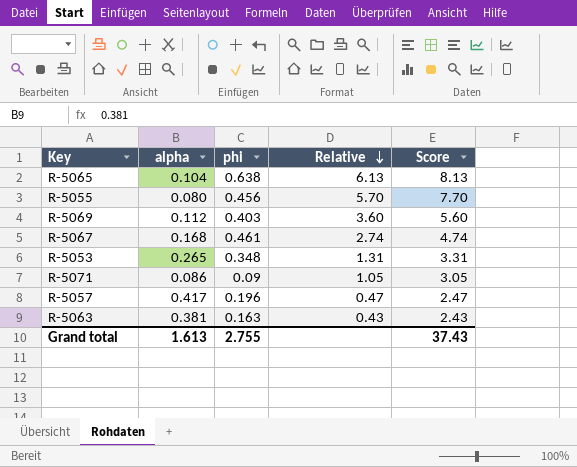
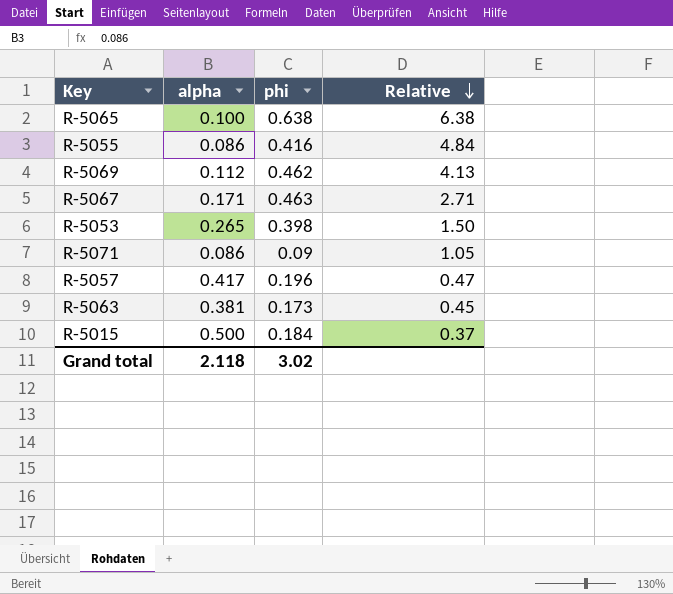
column Score | formula: [Relative] + 2 -> none
R-5065 | alpha: 0.104 -> 0.100
R-5065 | Relative: 6.13 -> 6.38
R-5055 | alpha: 0.080 -> 0.086
R-5055 | phi: 0.456 -> 0.416
R-5055 | Relative: 5.70 -> 4.84
R-5069 | phi: 0.403 -> 0.462
R-5069 | Relative: 3.60 -> 4.13
R-5067 | alpha: 0.168 -> 0.171
R-5067 | phi: 0.461 -> 0.463
R-5067 | Relative: 2.74 -> 2.71
R-5053 | phi: 0.348 -> 0.398
R-5053 | Relative: 1.31 -> 1.50
R-5063 | phi: 0.163 -> 0.173
R-5063 | Relative: 0.43 -> 0.45
row R-5015: none -> 0.500 | 0.184 | 0.37
Grand total | alpha: 1.613 -> 2.118
Grand total | phi: 2.755 -> 3.02

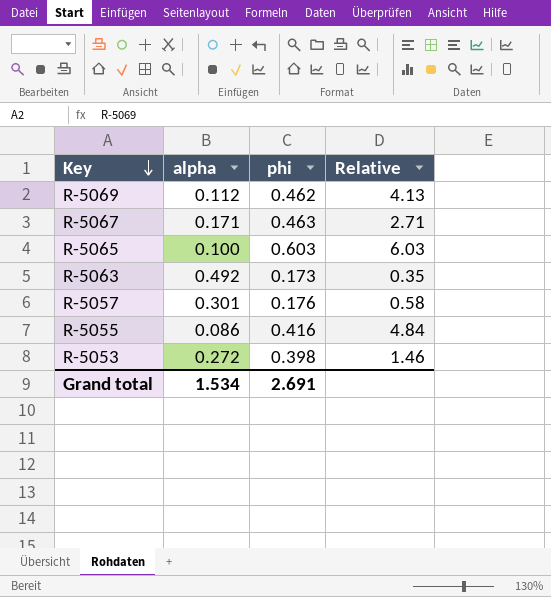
row order: Relative descending -> Key descending
row R-5071: 0.086 | 0.09 | 1.05 -> none
row R-5015: 0.500 | 0.184 | 0.37 -> none
R-5065 | phi: 0.638 -> 0.603
R-5065 | Relative: 6.38 -> 6.03
R-5063 | alpha: 0.381 -> 0.492
R-5063 | Relative: 0.45 -> 0.35
R-5057 | alpha: 0.417 -> 0.301
R-5057 | phi: 0.196 -> 0.176
R-5057 | Relative: 0.47 -> 0.58
R-5053 | alpha: 0.265 -> 0.272
R-5053 | Relative: 1.50 -> 1.46
Grand total | alpha: 2.118 -> 1.534
Grand total | phi: 3.02 -> 2.691

